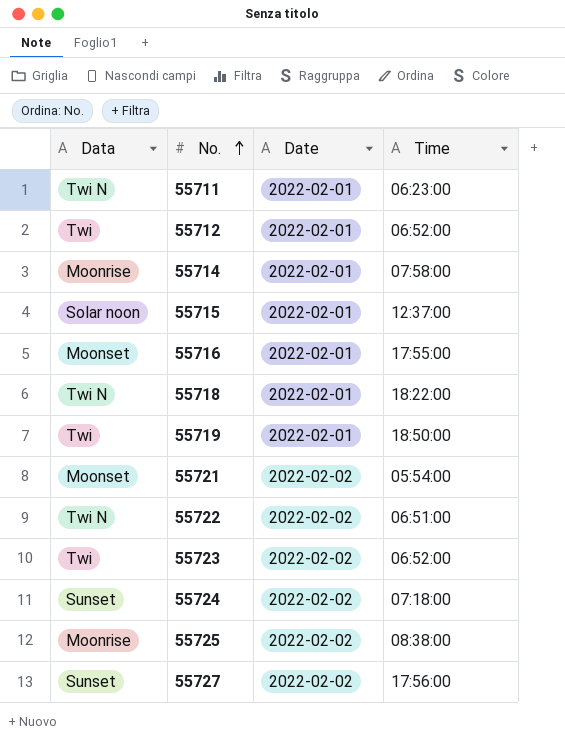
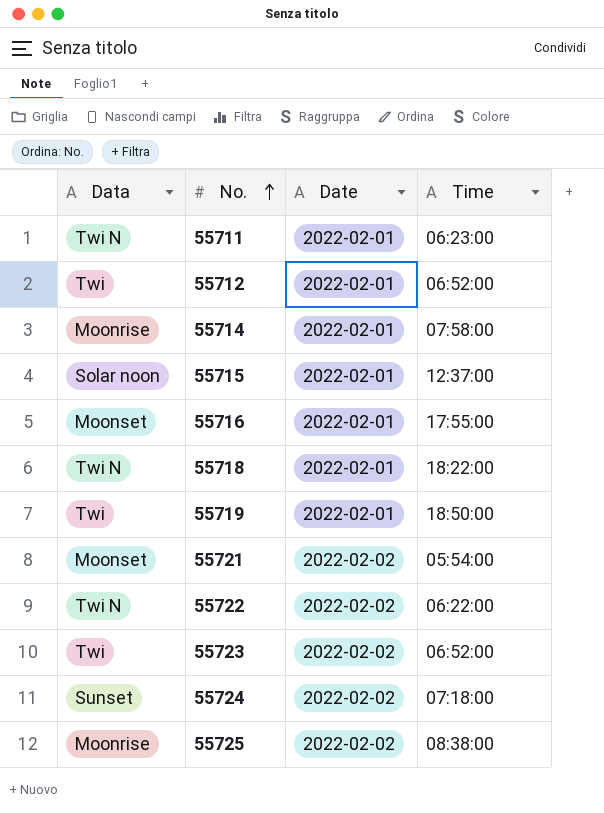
row 55727: Sunset | 2022-02-02 | 17:56:00 -> none
55722 | Time: 06:51:00 -> 06:22:00

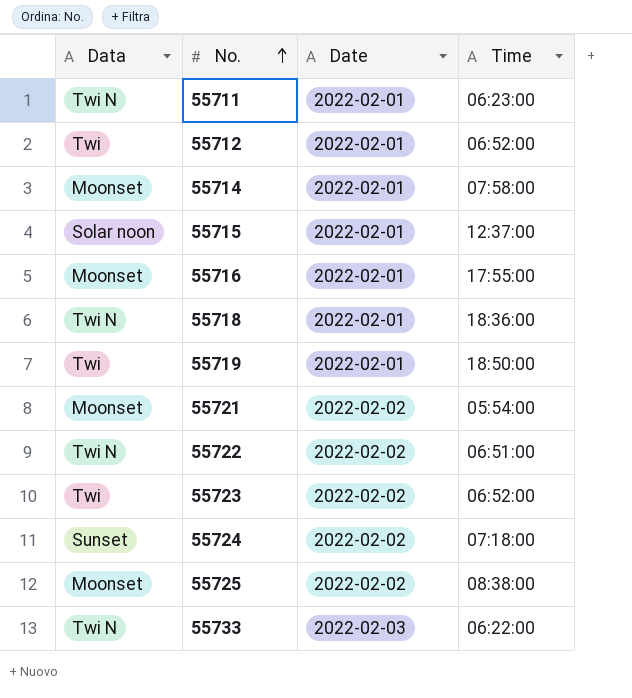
55714 | Data: Moonrise -> Moonset
55718 | Time: 18:22:00 -> 18:36:00
55722 | Time: 06:22:00 -> 06:51:00
55725 | Data: Moonrise -> Moonset
row 55733: none -> Twi N | 2022-02-03 | 06:22:00

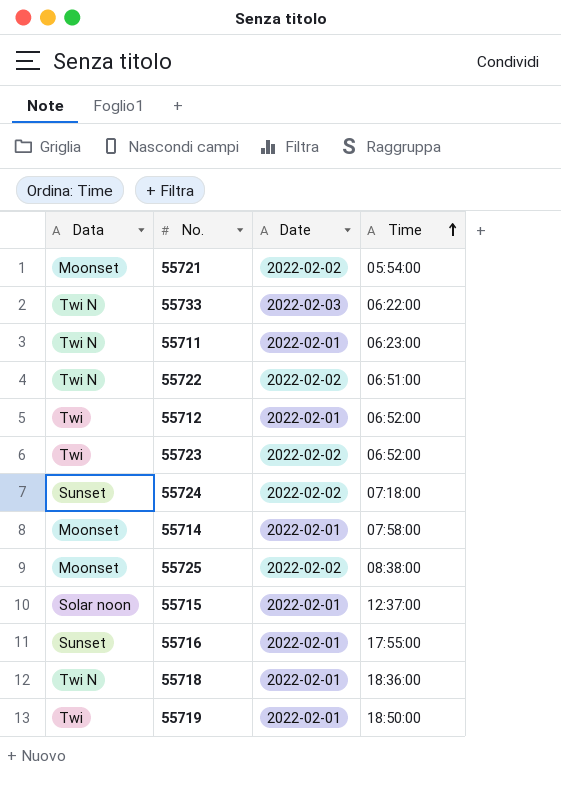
row order: No. ascending -> Time ascending
55716 | Data: Moonset -> Sunset

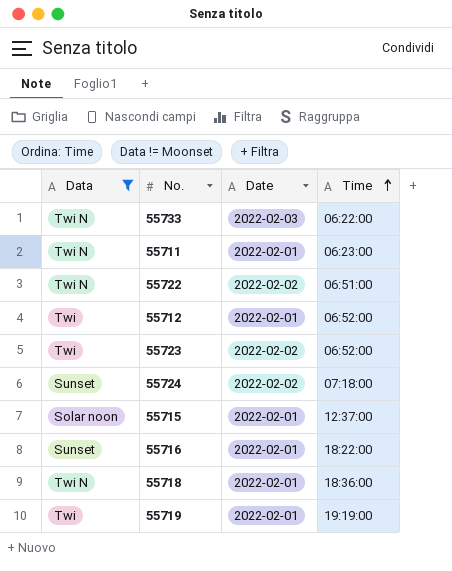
filter: none -> Data != Moonset
55716 | Time: 17:55:00 -> 18:22:00
55719 | Time: 18:50:00 -> 19:19:00

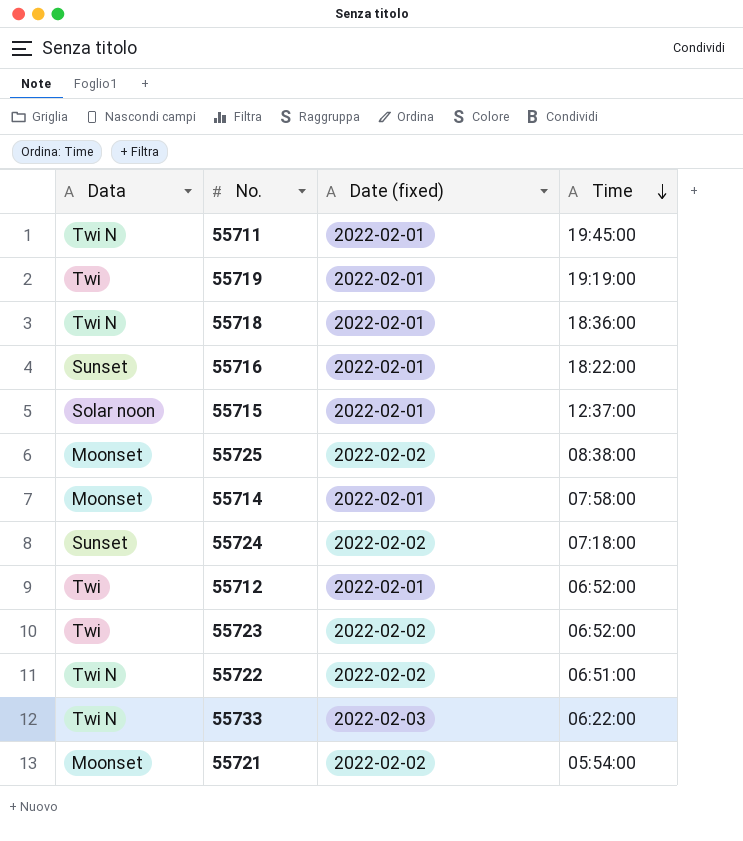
filter: Data != Moonset -> none
row order: Time ascending -> Time descending
column name: Date -> Date (fixed)
55711 | Time: 06:23:00 -> 19:45:00

